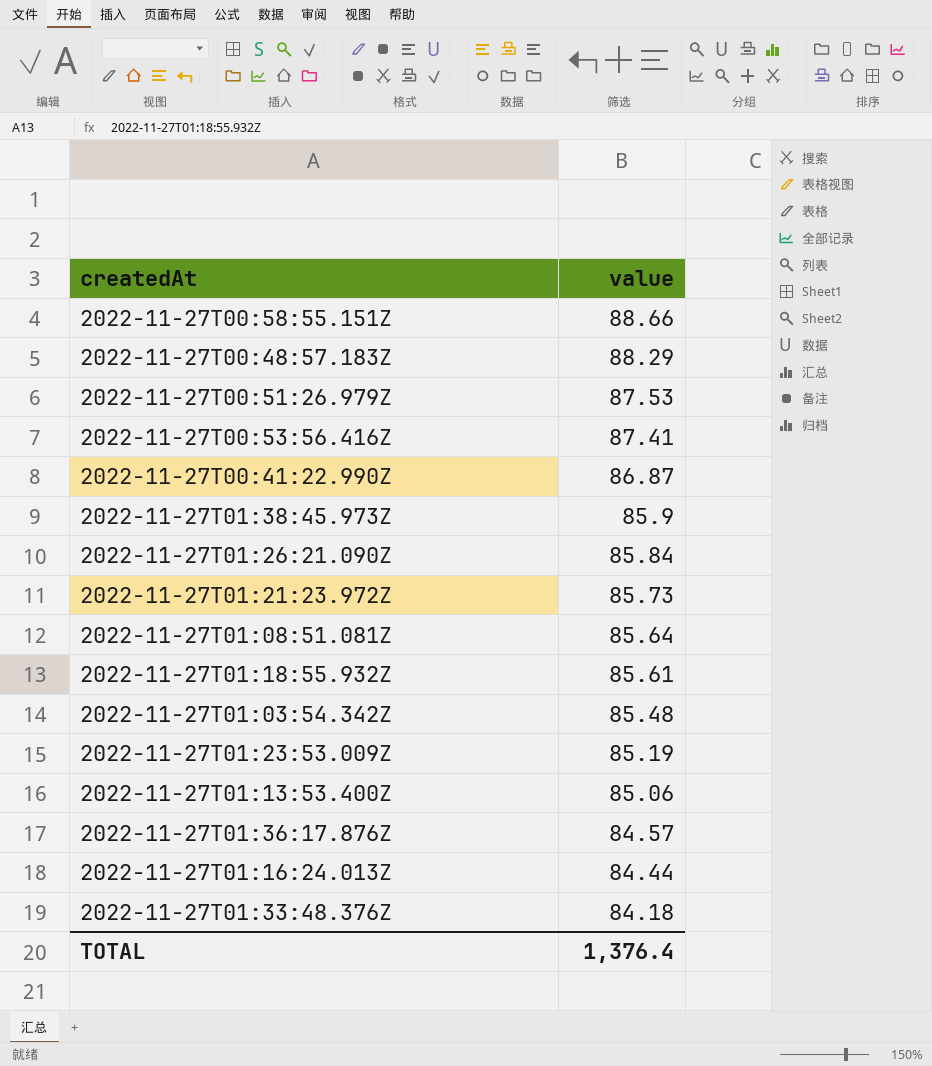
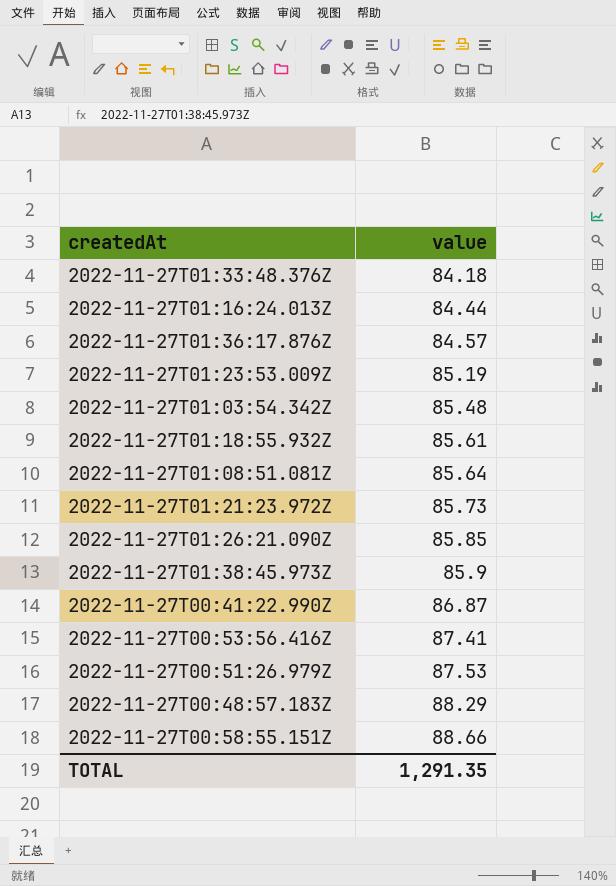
row order: value descending -> value ascending
row 2022-11-27T01:13:53.400Z: 85.06 -> none
2022-11-27T01:26:21.090Z | value: 85.84 -> 85.85
TOTAL | value: 1,376.4 -> 1,291.35

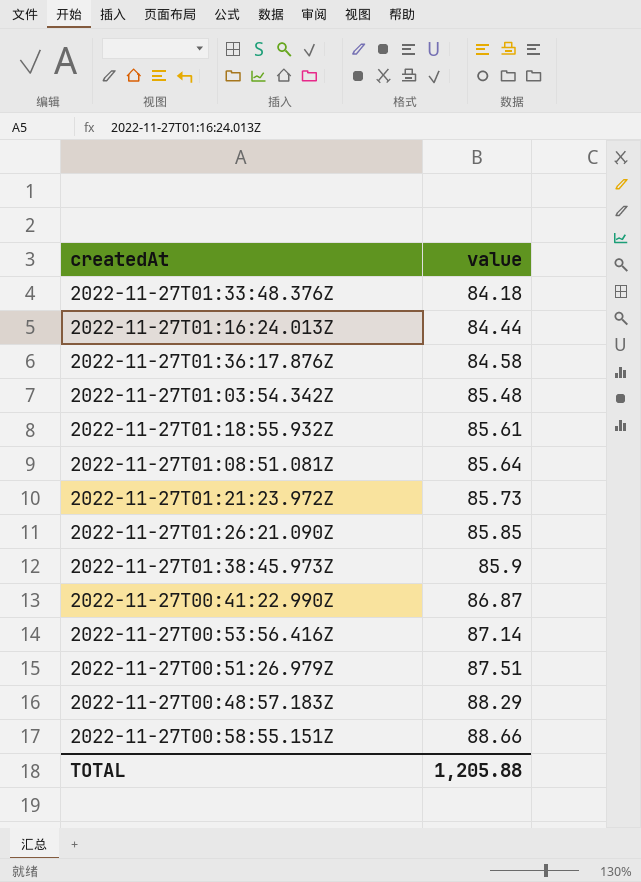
row 2022-11-27T01:23:53.009Z: 85.19 -> none
2022-11-27T01:36:17.876Z | value: 84.57 -> 84.58
2022-11-27T00:53:56.416Z | value: 87.41 -> 87.14
2022-11-27T00:51:26.979Z | value: 87.53 -> 87.51
TOTAL | value: 1,291.35 -> 1,205.88

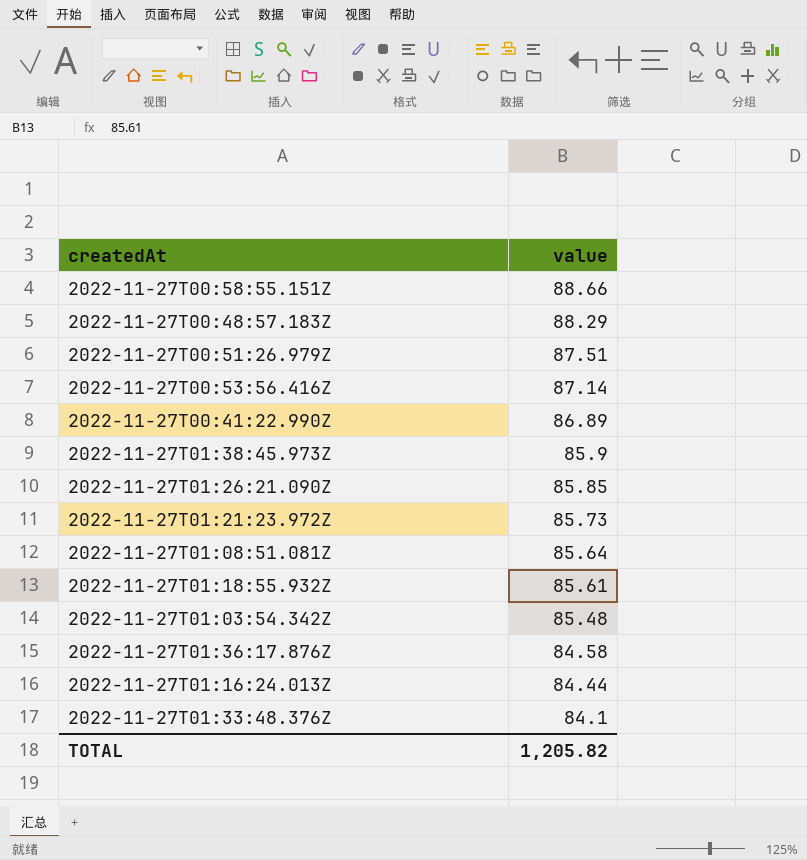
row order: value ascending -> value descending
2022-11-27T00:41:22.990Z | value: 86.87 -> 86.89
2022-11-27T01:33:48.376Z | value: 84.18 -> 84.1
TOTAL | value: 1,205.88 -> 1,205.82

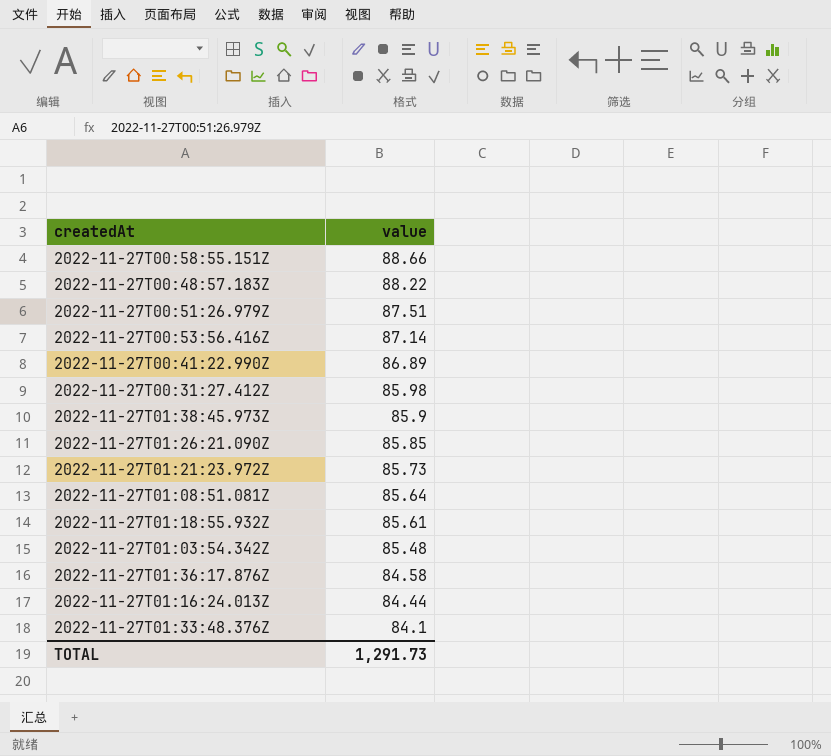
2022-11-27T00:48:57.183Z | value: 88.29 -> 88.22
row 2022-11-27T00:31:27.412Z: none -> 85.98
TOTAL | value: 1,205.82 -> 1,291.73

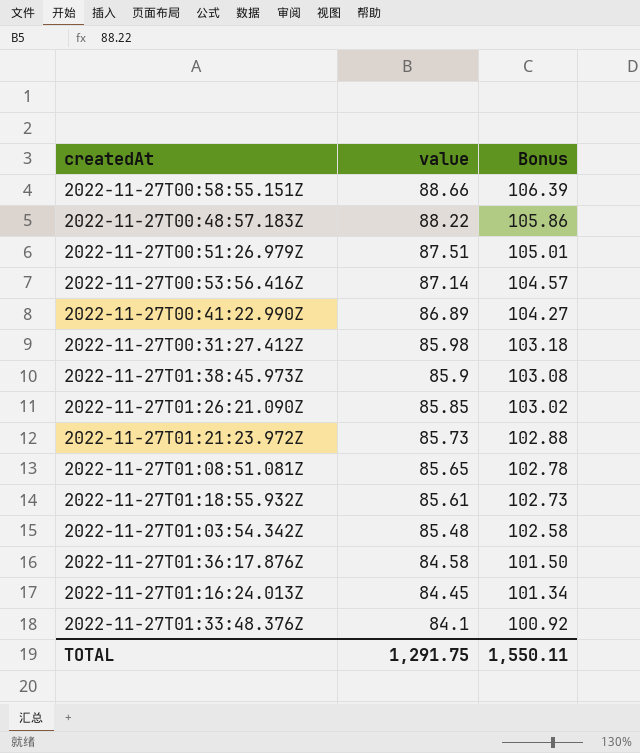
column Bonus | formula: none -> [value] * 1.2
2022-11-27T01:08:51.081Z | value: 85.64 -> 85.65
2022-11-27T01:16:24.013Z | value: 84.44 -> 84.45
TOTAL | value: 1,291.73 -> 1,291.75

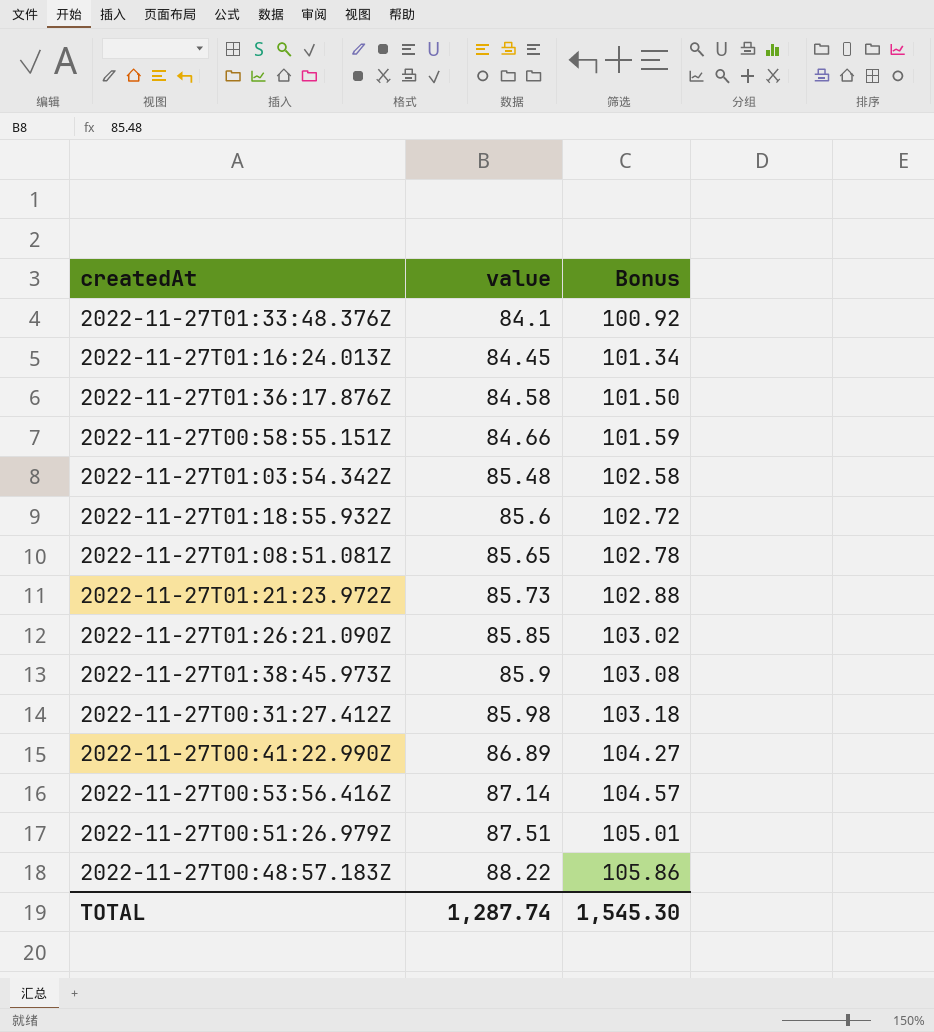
row order: value descending -> value ascending
2022-11-27T00:58:55.151Z | value: 88.66 -> 84.66
2022-11-27T00:58:55.151Z | Bonus: 106.39 -> 101.59
2022-11-27T01:18:55.932Z | value: 85.61 -> 85.6
2022-11-27T01:18:55.932Z | Bonus: 102.73 -> 102.72
TOTAL | value: 1,291.75 -> 1,287.74
TOTAL | Bonus: 1,550.11 -> 1,545.30

